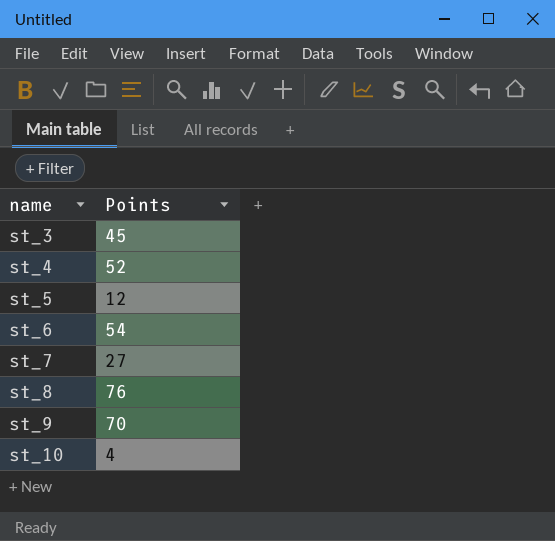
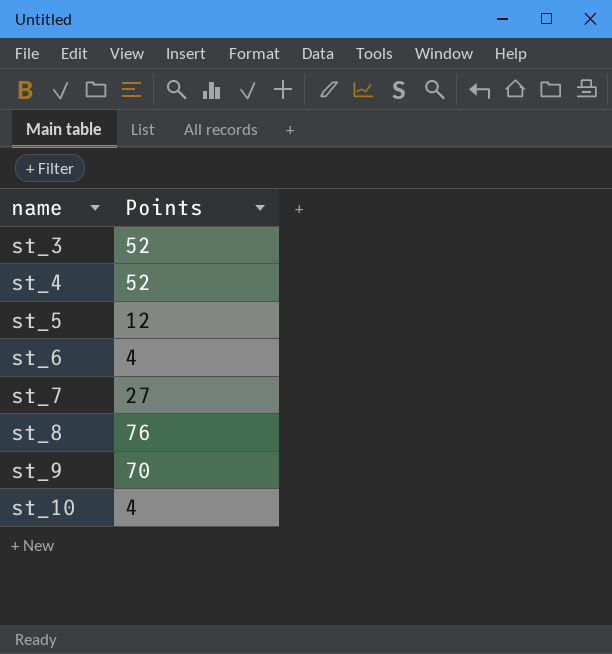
st_3 | Points: 45 -> 52
st_6 | Points: 54 -> 4

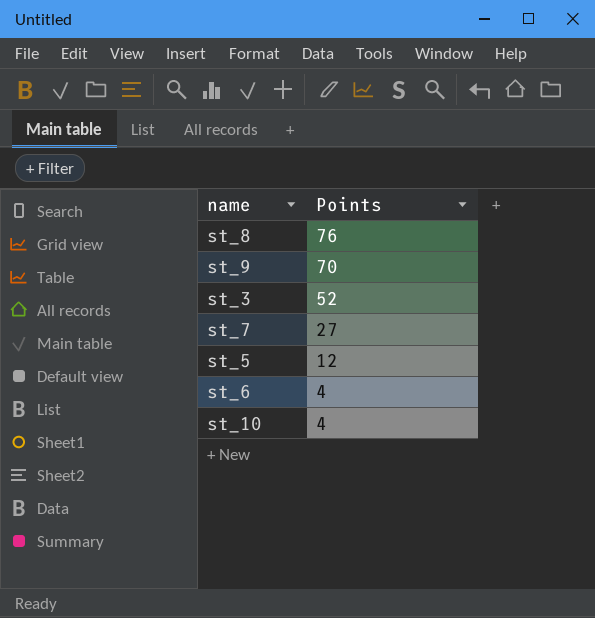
row order: name ascending -> Points descending
row st_4: 52 -> none

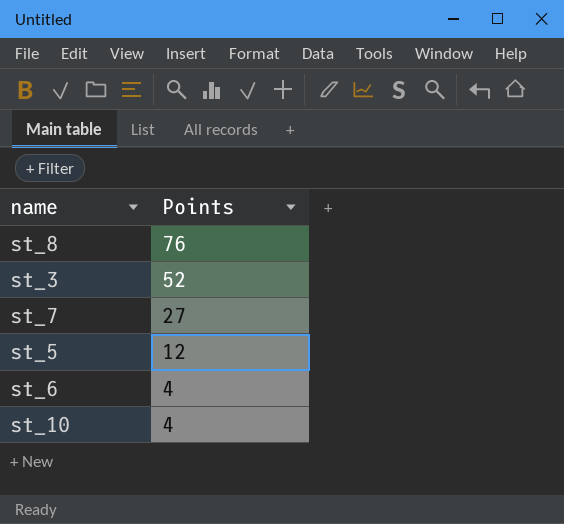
row st_9: 70 -> none

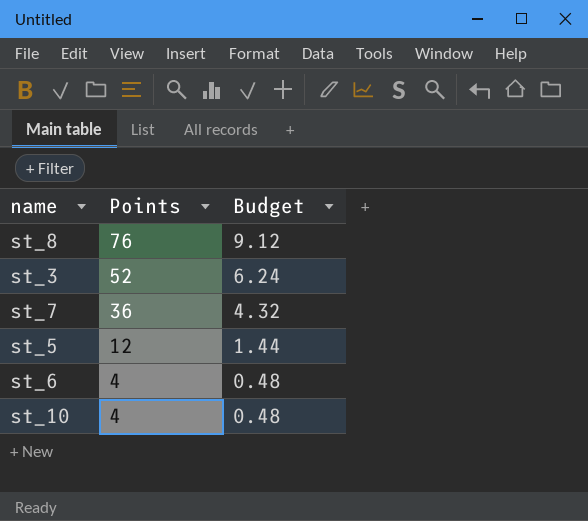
column Budget | formula: none -> [Points] * 0.12
st_7 | Points: 27 -> 36

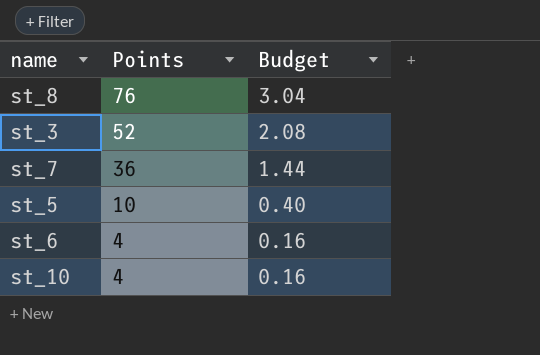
column Budget | formula: [Points] * 0.12 -> [Points] * 0.04
st_5 | Points: 12 -> 10

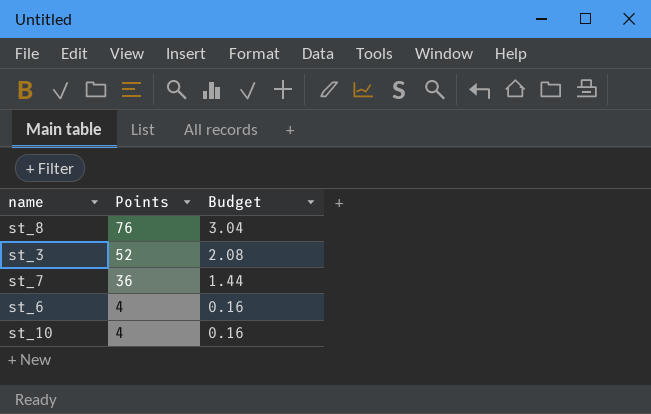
row st_5: 10 | 0.40 -> none

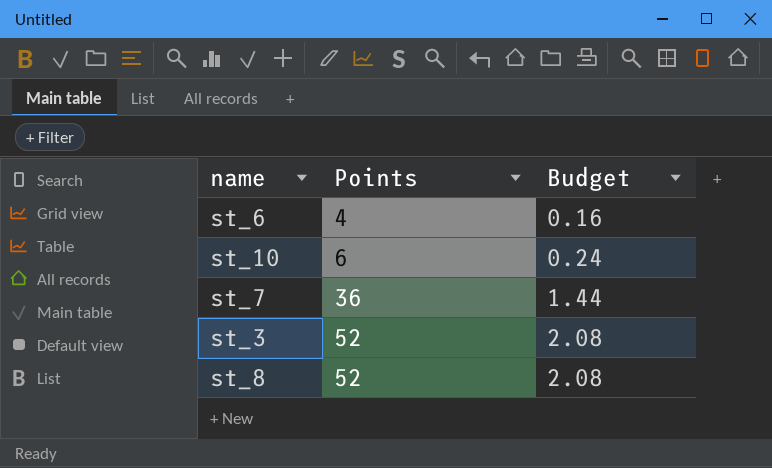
row order: Points descending -> Points ascending
st_10 | Points: 4 -> 6
st_10 | Budget: 0.16 -> 0.24
st_8 | Points: 76 -> 52
st_8 | Budget: 3.04 -> 2.08

